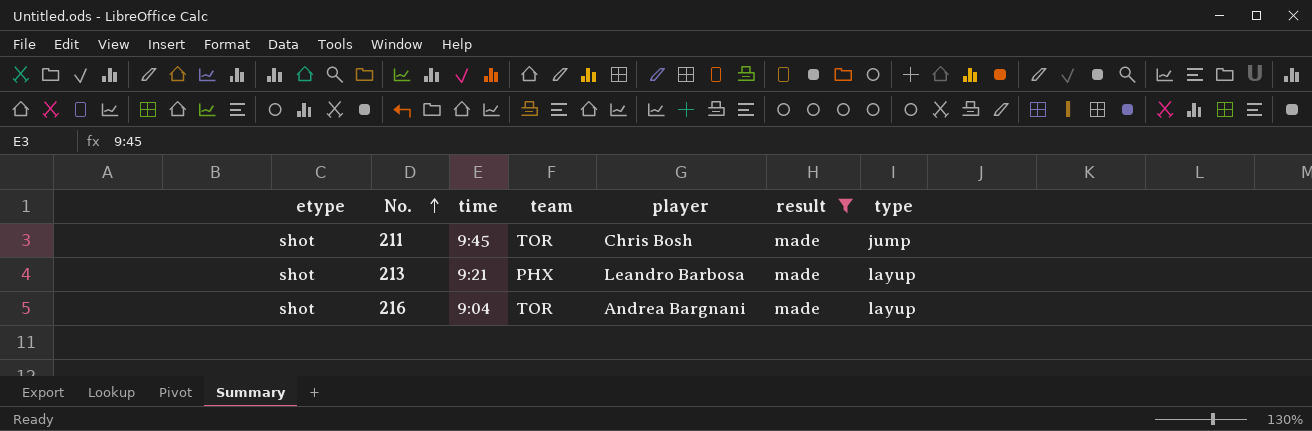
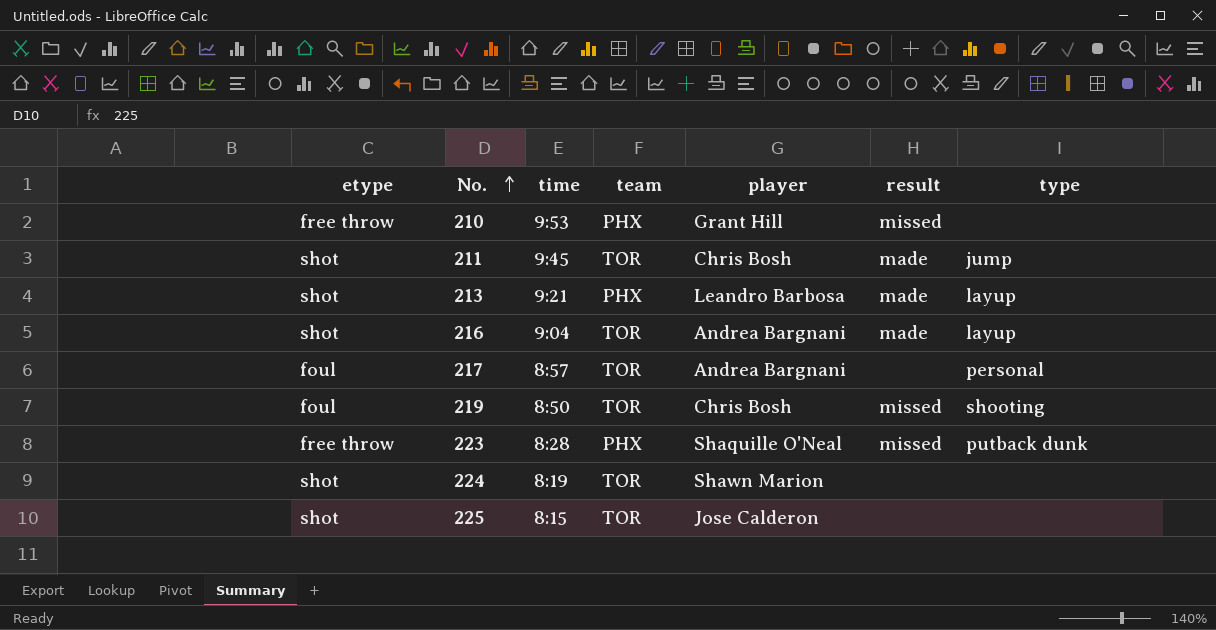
filter: result = made -> none

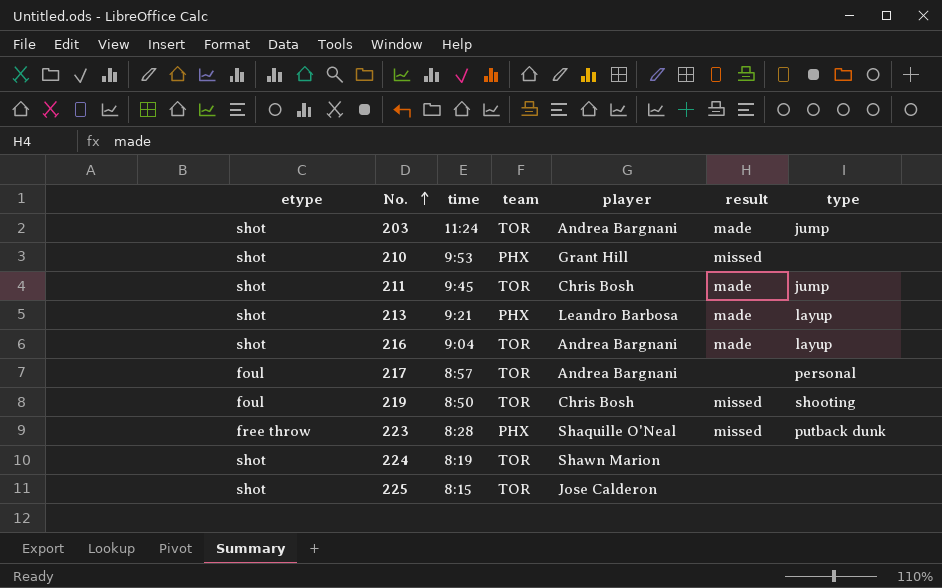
row 203: none -> shot | 11:24 | TOR | Andrea Bargnani | made | jump
210 | etype: free throw -> shot

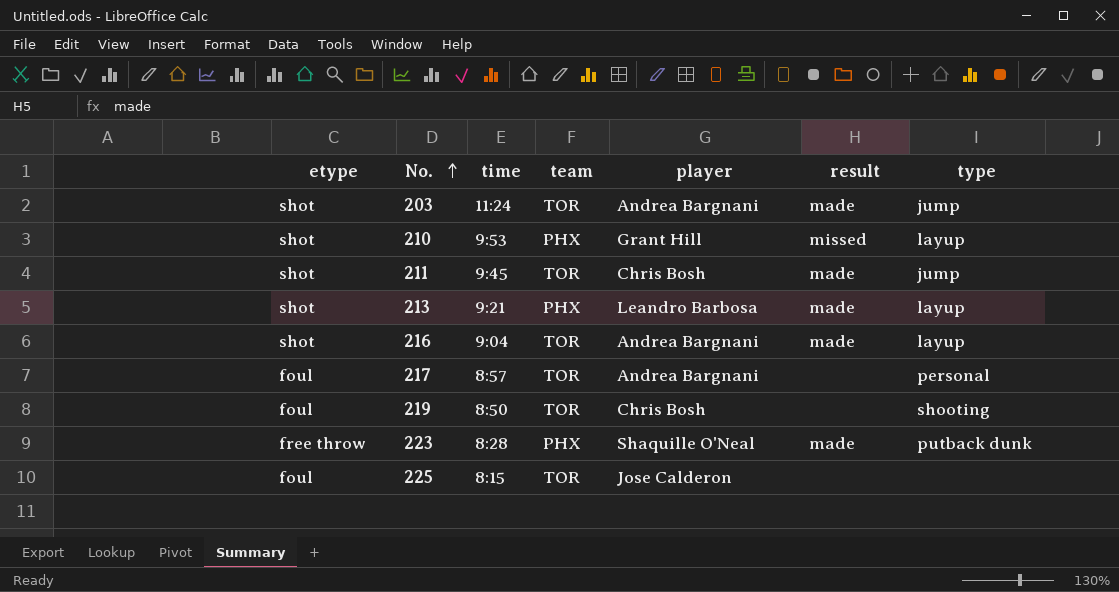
row 224: shot | 8:19 | TOR | Shawn Marion | none | none -> none
210 | type: none -> layup
219 | result: missed -> none
223 | result: missed -> made
225 | etype: shot -> foul

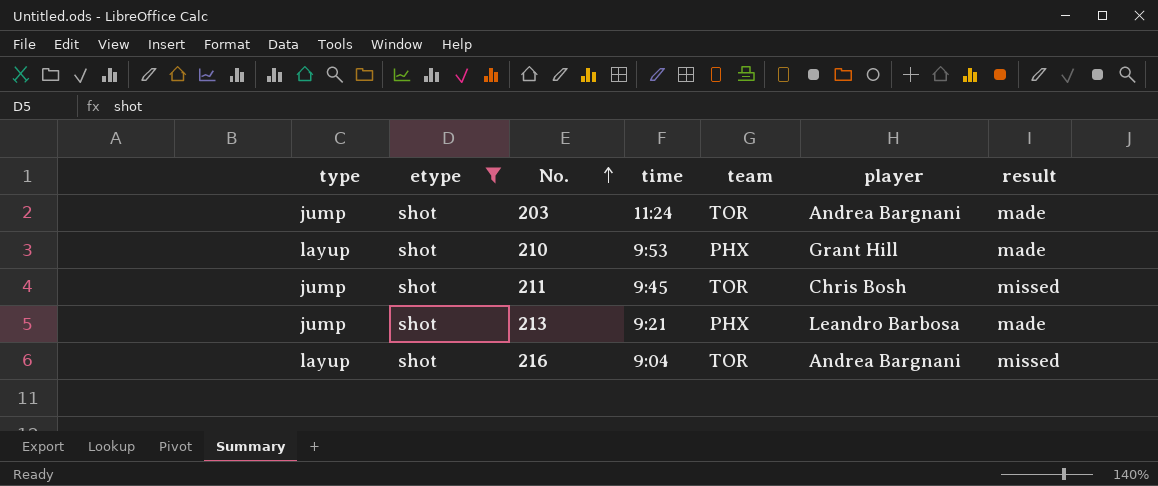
filter: none -> etype = shot
column type | position: 7 -> 1
210 | result: missed -> made
211 | result: made -> missed
213 | type: layup -> jump
216 | result: made -> missed

